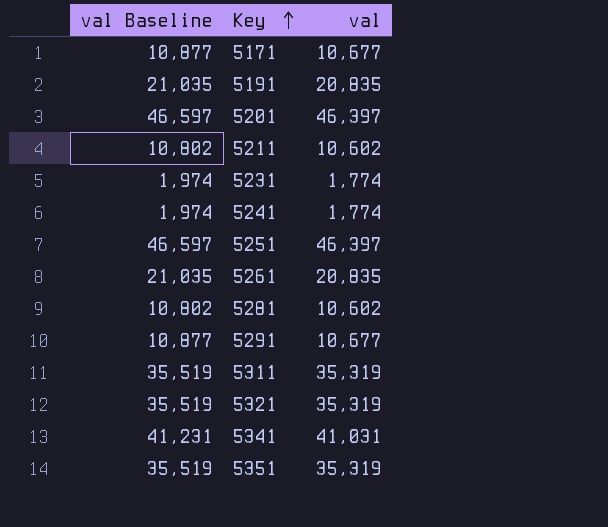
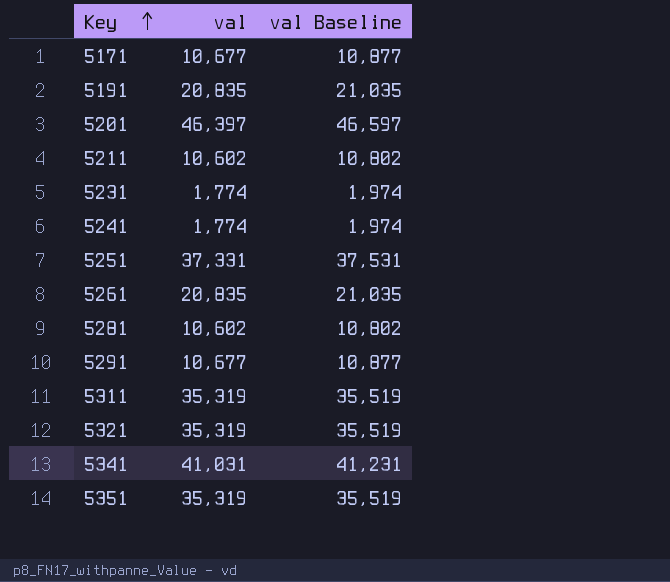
column val Baseline | position: 1 -> 3
5251 | val: 46,397 -> 37,331
5251 | val Baseline: 46,597 -> 37,531

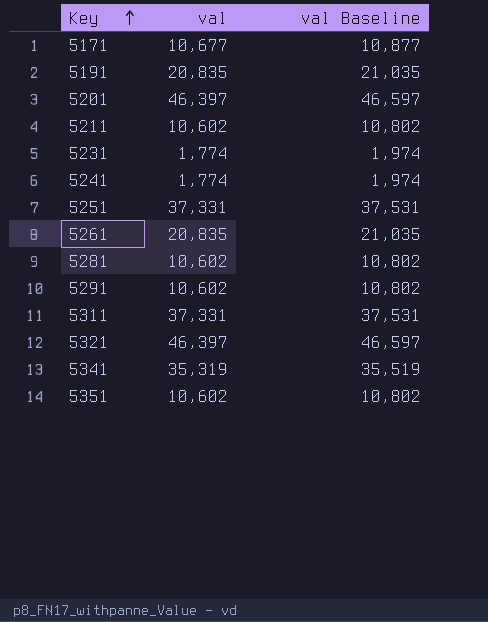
5291 | val: 10,677 -> 10,602
5291 | val Baseline: 10,877 -> 10,802
5311 | val: 35,319 -> 37,331
5311 | val Baseline: 35,519 -> 37,531
5321 | val: 35,319 -> 46,397
5321 | val Baseline: 35,519 -> 46,597
5341 | val: 41,031 -> 35,319
5341 | val Baseline: 41,231 -> 35,519
5351 | val: 35,319 -> 10,602
5351 | val Baseline: 35,519 -> 10,802

